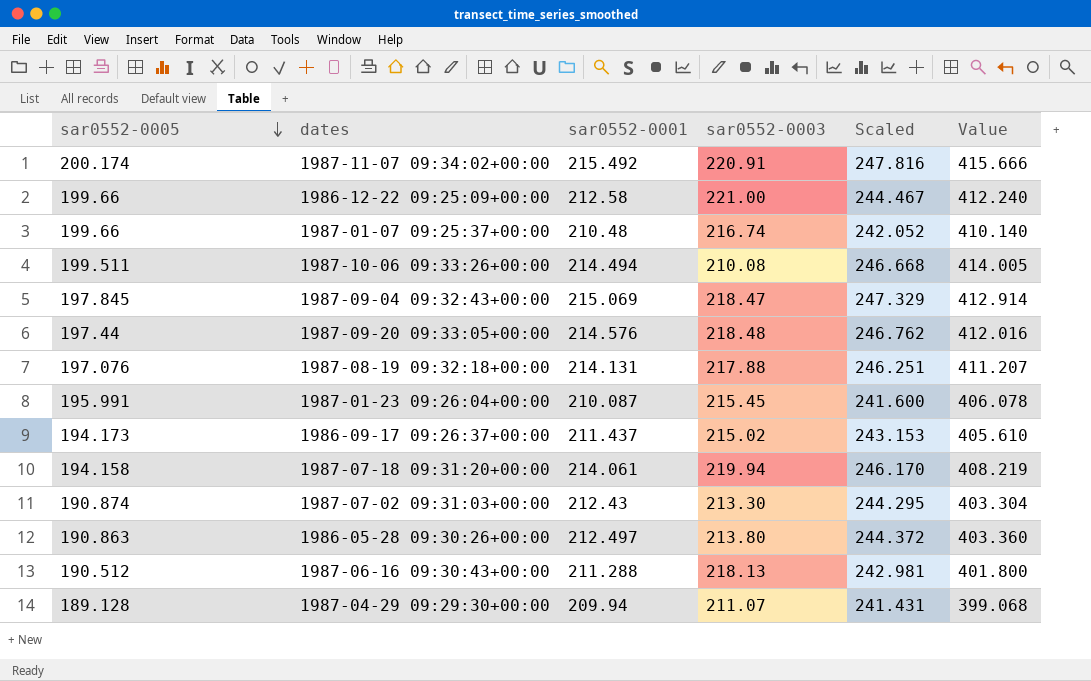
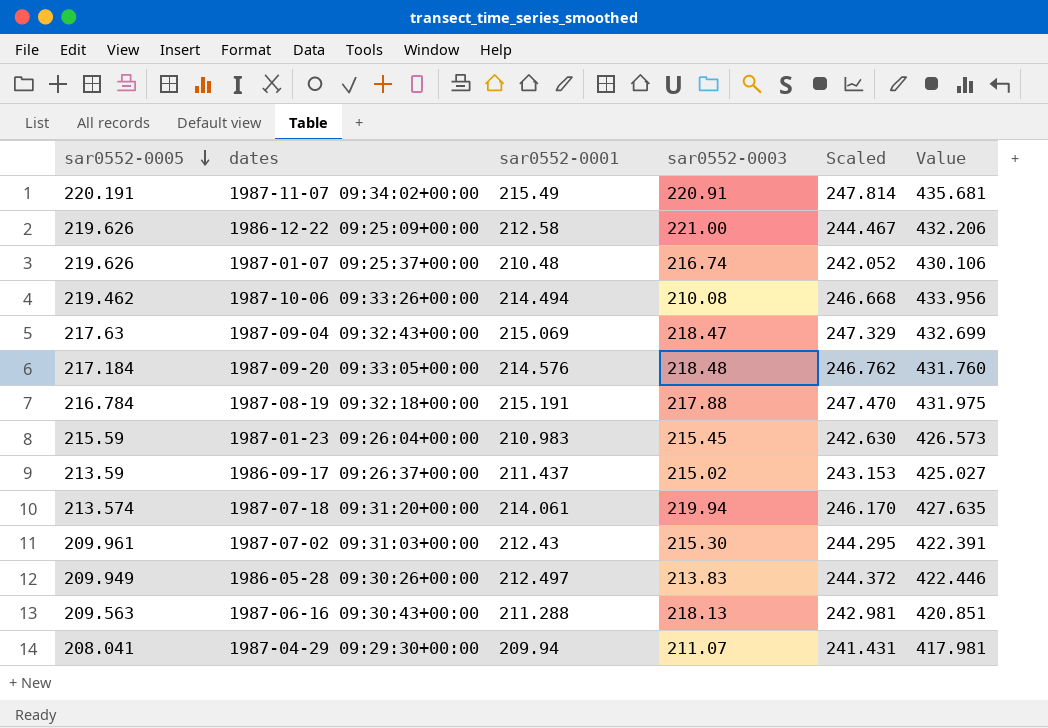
1987-11-07 09:34:02+00:00 | sar0552-0005: 200.174 -> 220.191
1987-11-07 09:34:02+00:00 | sar0552-0001: 215.492 -> 215.49
1987-11-07 09:34:02+00:00 | Scaled: 247.816 -> 247.814
1987-11-07 09:34:02+00:00 | Value: 415.666 -> 435.681
1986-12-22 09:25:09+00:00 | sar0552-0005: 199.66 -> 219.626
1986-12-22 09:25:09+00:00 | Value: 412.240 -> 432.206
1987-01-07 09:25:37+00:00 | sar0552-0005: 199.66 -> 219.626
1987-01-07 09:25:37+00:00 | Value: 410.140 -> 430.106
1987-10-06 09:33:26+00:00 | sar0552-0005: 199.511 -> 219.462
1987-10-06 09:33:26+00:00 | Value: 414.005 -> 433.956
1987-09-04 09:32:43+00:00 | sar0552-0005: 197.845 -> 217.63
1987-09-04 09:32:43+00:00 | Value: 412.914 -> 432.699
1987-09-20 09:33:05+00:00 | sar0552-0005: 197.44 -> 217.184
1987-09-20 09:33:05+00:00 | Value: 412.016 -> 431.760
1987-08-19 09:32:18+00:00 | sar0552-0005: 197.076 -> 216.784
1987-08-19 09:32:18+00:00 | sar0552-0001: 214.131 -> 215.191
1987-08-19 09:32:18+00:00 | Scaled: 246.251 -> 247.470
1987-08-19 09:32:18+00:00 | Value: 411.207 -> 431.975
1987-01-23 09:26:04+00:00 | sar0552-0005: 195.991 -> 215.59
1987-01-23 09:26:04+00:00 | sar0552-0001: 210.087 -> 210.983
1987-01-23 09:26:04+00:00 | Scaled: 241.600 -> 242.630
1987-01-23 09:26:04+00:00 | Value: 406.078 -> 426.573
1986-09-17 09:26:37+00:00 | sar0552-0005: 194.173 -> 213.59
1986-09-17 09:26:37+00:00 | Value: 405.610 -> 425.027
1987-07-18 09:31:20+00:00 | sar0552-0005: 194.158 -> 213.574
1987-07-18 09:31:20+00:00 | Value: 408.219 -> 427.635
1987-07-02 09:31:03+00:00 | sar0552-0005: 190.874 -> 209.961
1987-07-02 09:31:03+00:00 | sar0552-0003: 213.30 -> 215.30
1987-07-02 09:31:03+00:00 | Value: 403.304 -> 422.391
1986-05-28 09:30:26+00:00 | sar0552-0005: 190.863 -> 209.949
1986-05-28 09:30:26+00:00 | sar0552-0003: 213.80 -> 213.83
1986-05-28 09:30:26+00:00 | Value: 403.360 -> 422.446
1987-06-16 09:30:43+00:00 | sar0552-0005: 190.512 -> 209.563
1987-06-16 09:30:43+00:00 | Value: 401.800 -> 420.851
1987-04-29 09:29:30+00:00 | sar0552-0005: 189.128 -> 208.041
1987-04-29 09:29:30+00:00 | Value: 399.068 -> 417.981

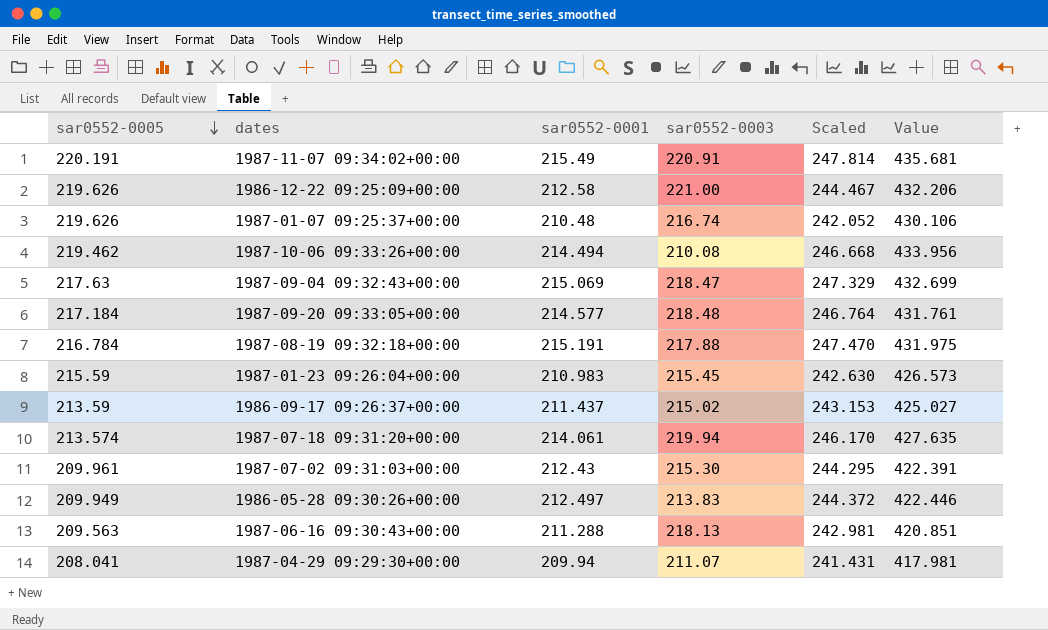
1987-09-20 09:33:05+00:00 | sar0552-0001: 214.576 -> 214.577
1987-09-20 09:33:05+00:00 | Scaled: 246.762 -> 246.764
1987-09-20 09:33:05+00:00 | Value: 431.760 -> 431.761

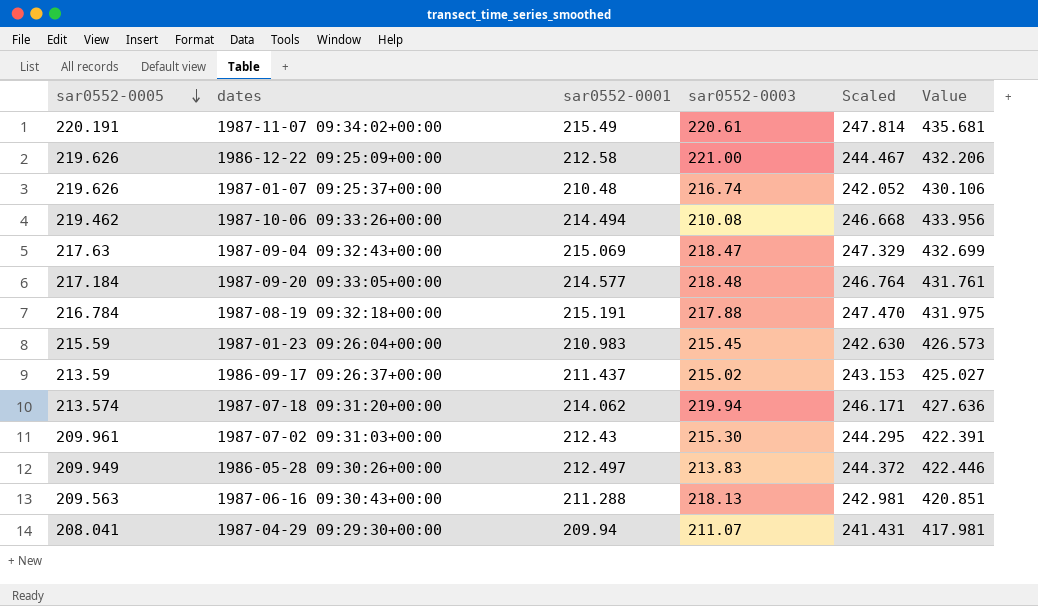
1987-11-07 09:34:02+00:00 | sar0552-0003: 220.91 -> 220.61
1987-07-18 09:31:20+00:00 | sar0552-0001: 214.061 -> 214.062
1987-07-18 09:31:20+00:00 | Scaled: 246.170 -> 246.171
1987-07-18 09:31:20+00:00 | Value: 427.635 -> 427.636

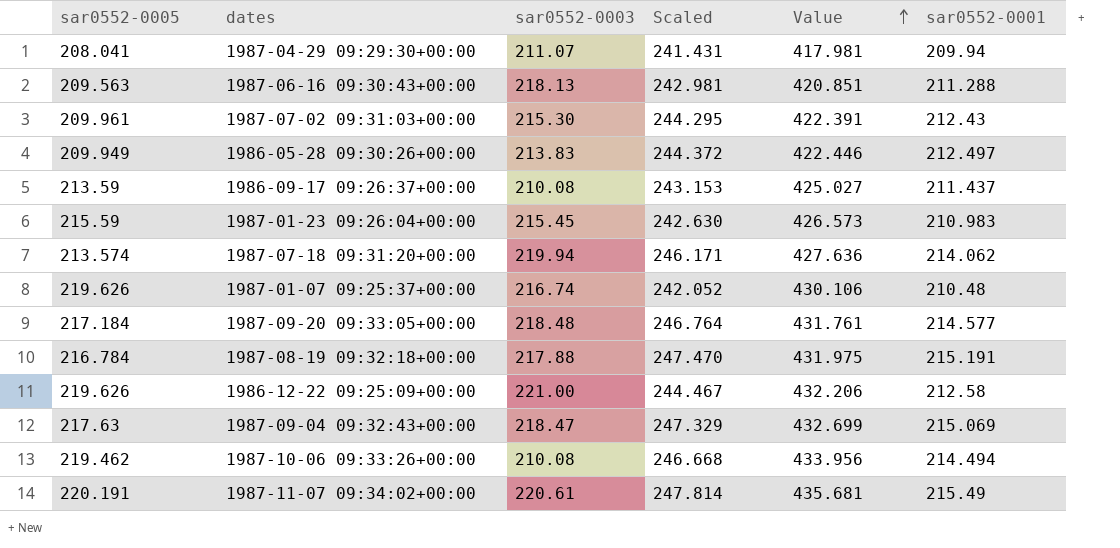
row order: sar0552-0005 descending -> Value ascending
column sar0552-0001 | position: 3 -> 6
1986-09-17 09:26:37+00:00 | sar0552-0003: 215.02 -> 210.08

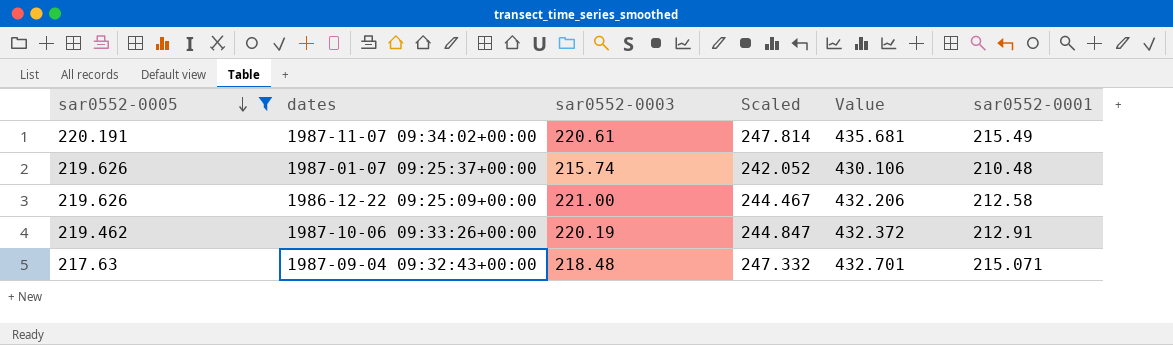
filter: none -> sar0552-0005 >= 217.63
row order: Value ascending -> sar0552-0005 descending
1987-01-07 09:25:37+00:00 | sar0552-0003: 216.74 -> 215.74
1987-10-06 09:33:26+00:00 | sar0552-0003: 210.08 -> 220.19
1987-10-06 09:33:26+00:00 | Scaled: 246.668 -> 244.847
1987-10-06 09:33:26+00:00 | Value: 433.956 -> 432.372
1987-10-06 09:33:26+00:00 | sar0552-0001: 214.494 -> 212.91
1987-09-04 09:32:43+00:00 | sar0552-0003: 218.47 -> 218.48
1987-09-04 09:32:43+00:00 | Scaled: 247.329 -> 247.332
1987-09-04 09:32:43+00:00 | Value: 432.699 -> 432.701
1987-09-04 09:32:43+00:00 | sar0552-0001: 215.069 -> 215.071

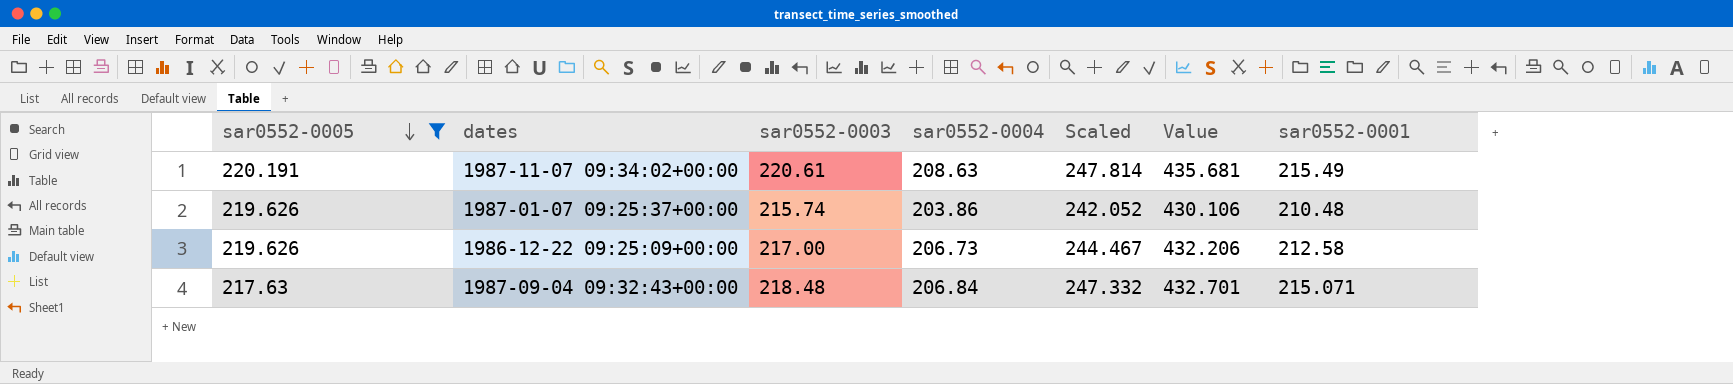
column sar0552-0004 | position: none -> 4
row 1987-10-06 09:33:26+00:00: 219.462 | 220.19 | 244.847 | 432.372 | 212.91 -> none
1986-12-22 09:25:09+00:00 | sar0552-0003: 221.00 -> 217.00

